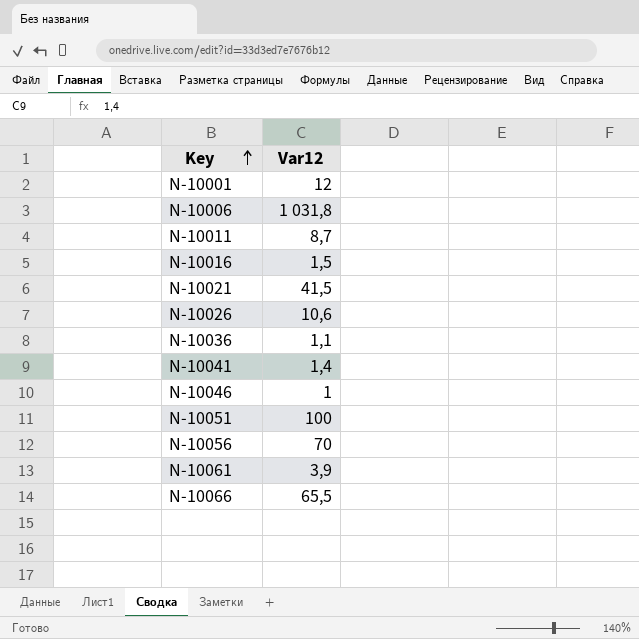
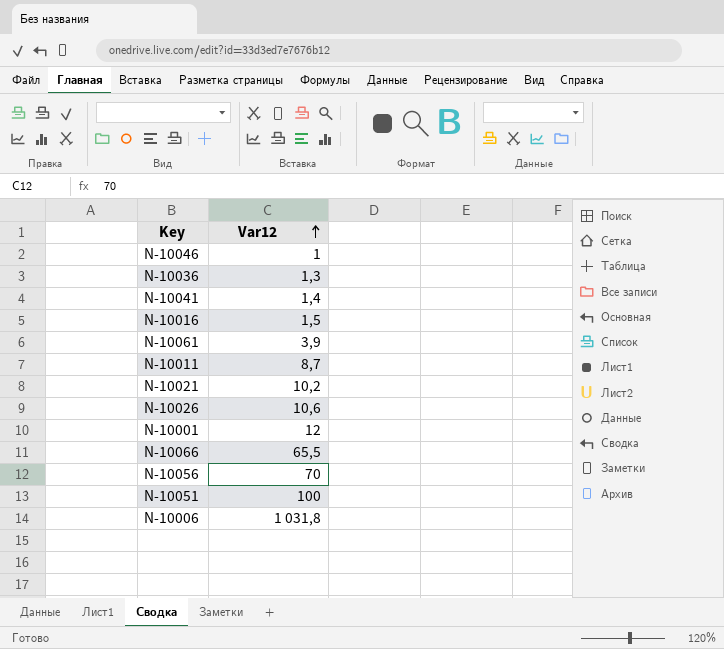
row order: Key ascending -> Var12 ascending
N-10036 | Var12: 1,1 -> 1,3
N-10021 | Var12: 41,5 -> 10,2

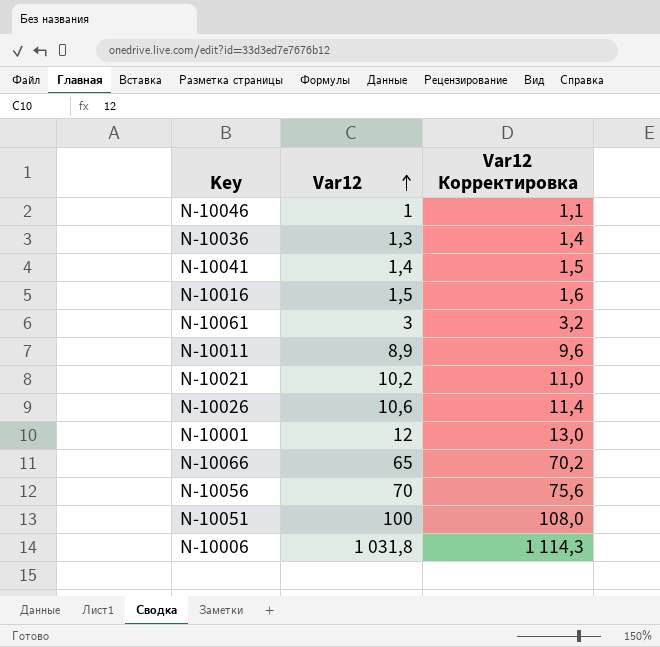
column Var12 Корректировка | formula: none -> [Var12] * 1,08
N-10061 | Var12: 3,9 -> 3
N-10011 | Var12: 8,7 -> 8,9
N-10066 | Var12: 65,5 -> 65

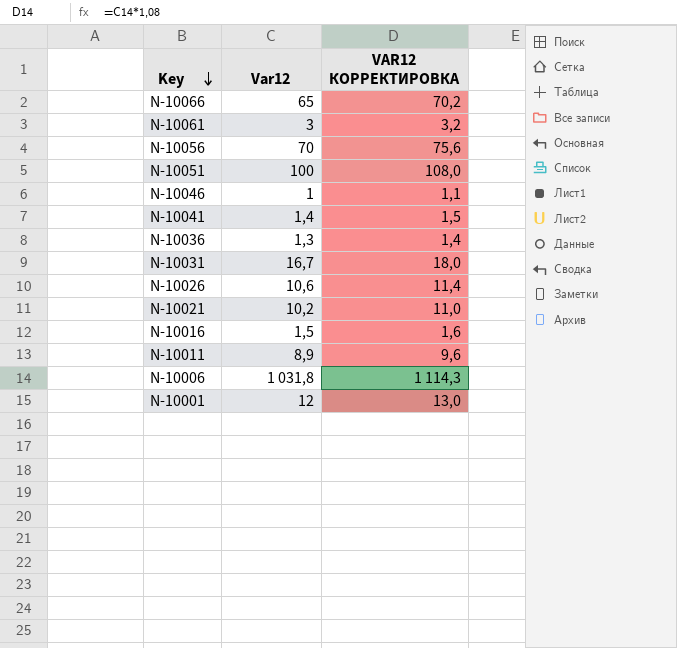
row order: Var12 ascending -> Key descending
column name: Var12 Корректировка -> VAR12 КОРРЕКТИРОВКА
row N-10031: none -> 16,7 | 18,0

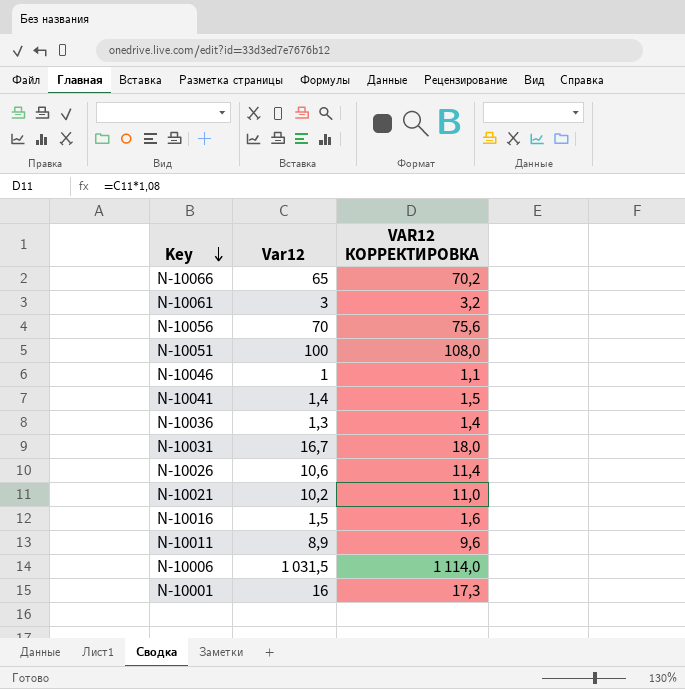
N-10006 | Var12: 1 031,8 -> 1 031,5
N-10006 | VAR12 КОРРЕКТИРОВКА: 1 114,3 -> 1 114,0
N-10001 | Var12: 12 -> 16
N-10001 | VAR12 КОРРЕКТИРОВКА: 13,0 -> 17,3

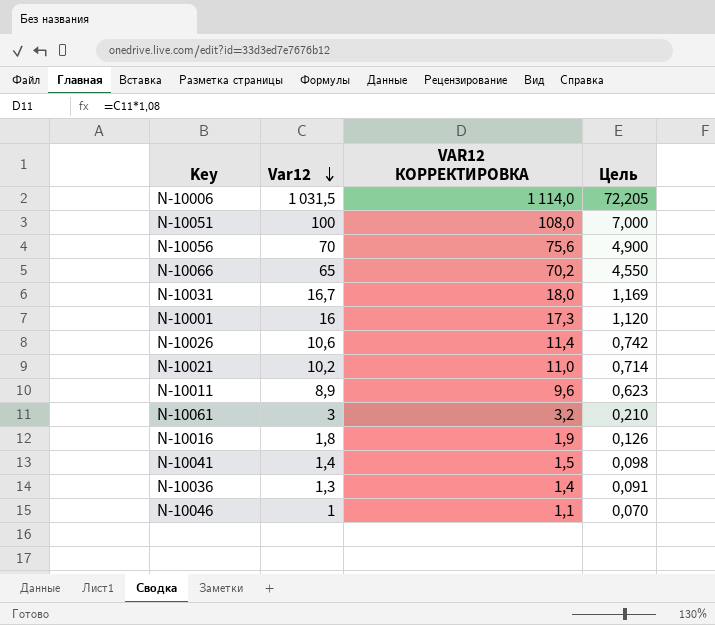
row order: Key descending -> Var12 descending
column Цель | formula: none -> [Var12] * 0,07
N-10016 | Var12: 1,5 -> 1,8
N-10016 | VAR12 КОРРЕКТИРОВКА: 1,6 -> 1,9

